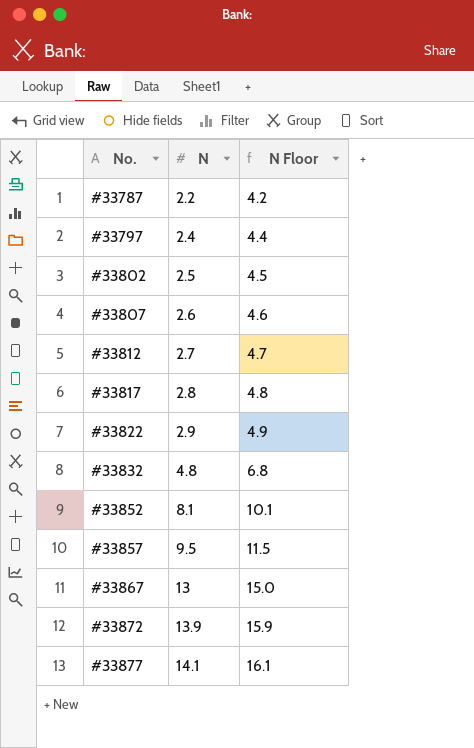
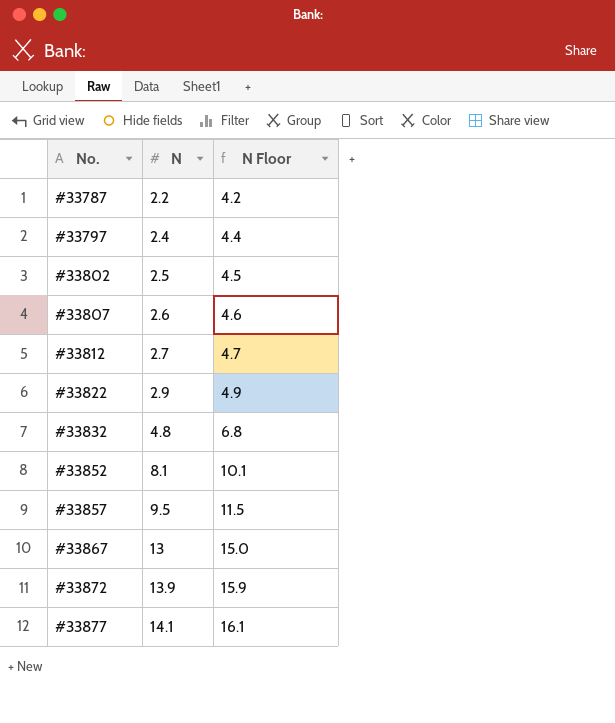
row #33817: 2.8 | 4.8 -> none

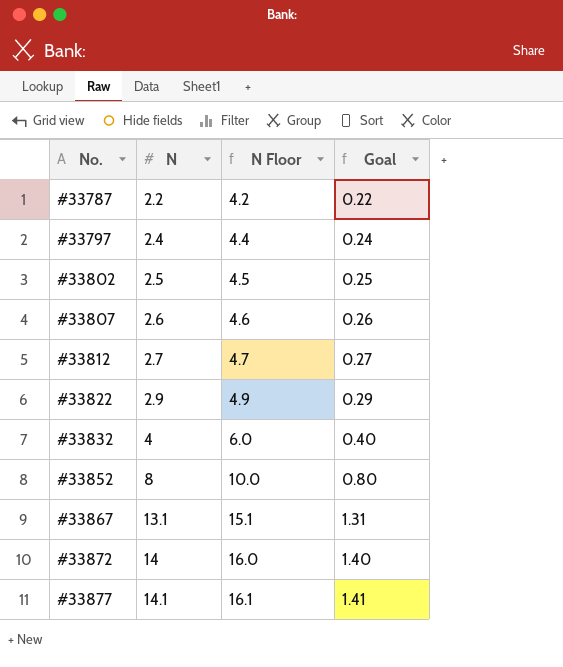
column Goal | formula: none -> [N] * 0.1
row #33857: 9.5 | 11.5 -> none
#33832 | N: 4.8 -> 4
#33832 | N Floor: 6.8 -> 6.0
#33852 | N: 8.1 -> 8
#33852 | N Floor: 10.1 -> 10.0
#33867 | N: 13 -> 13.1
#33867 | N Floor: 15.0 -> 15.1
#33872 | N: 13.9 -> 14
#33872 | N Floor: 15.9 -> 16.0

